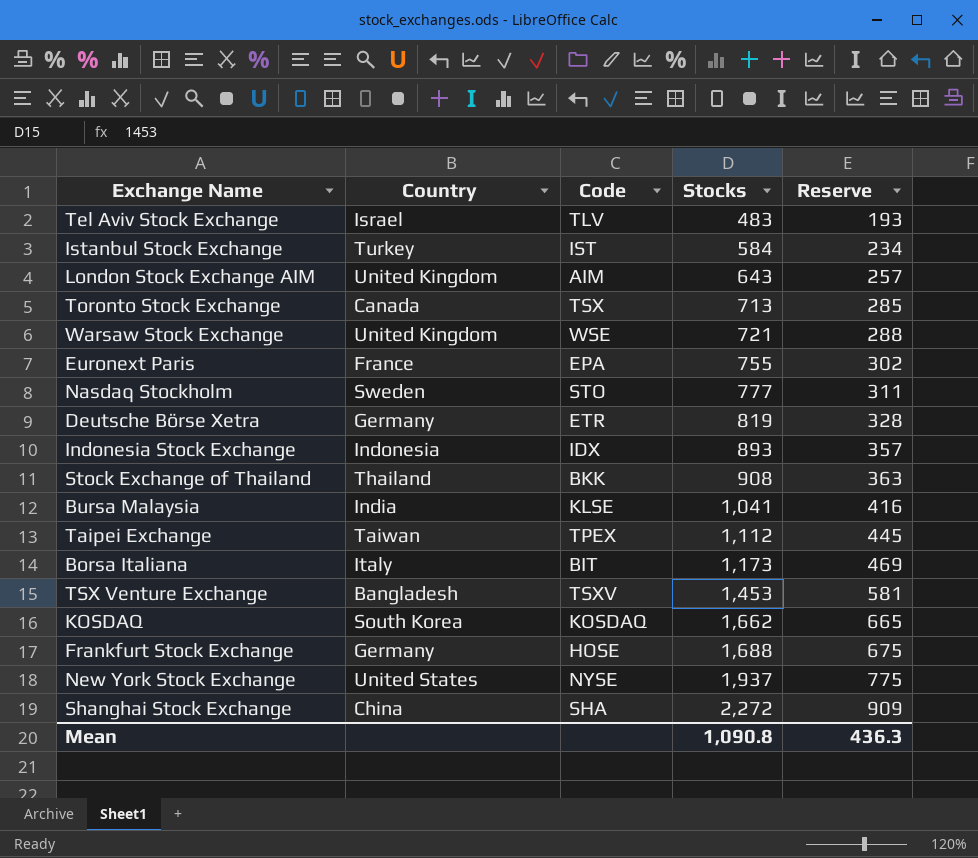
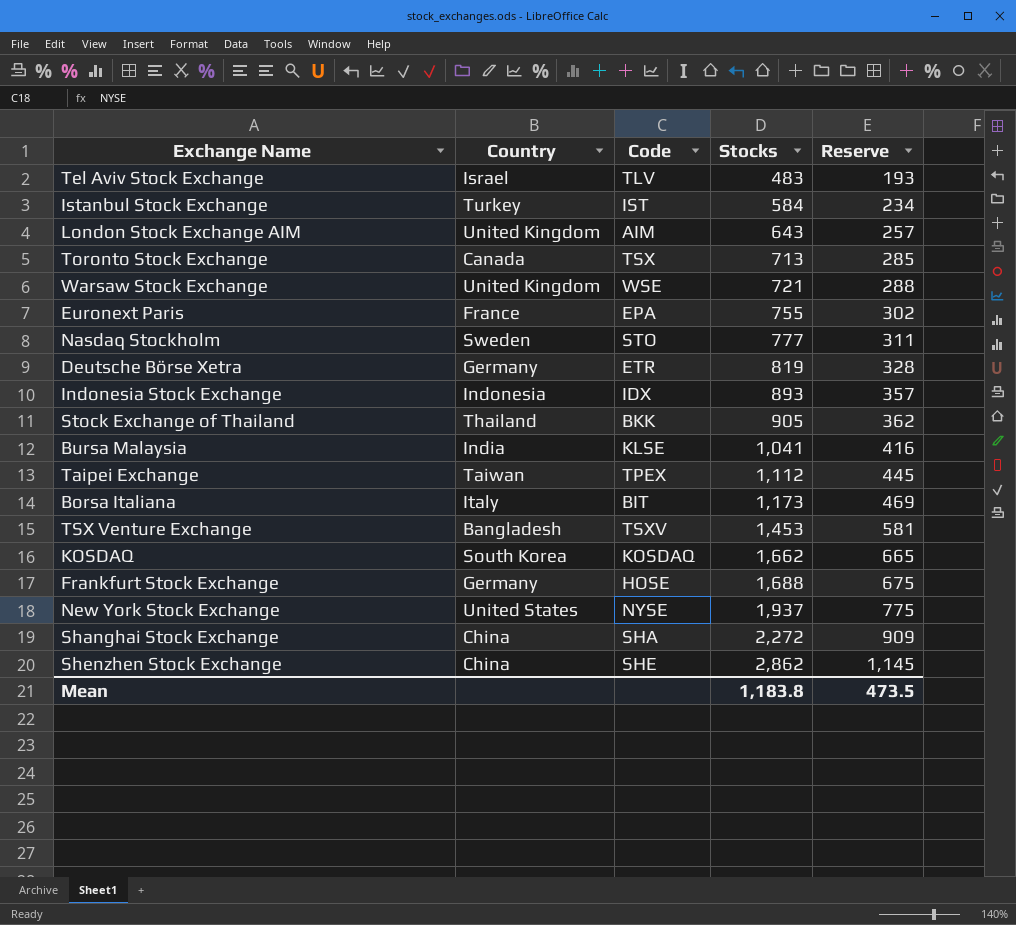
Stock Exchange of Thailand | Stocks: 908 -> 905
Stock Exchange of Thailand | Reserve: 363 -> 362
row Shenzhen Stock Exchange: none -> China | SHE | 2,862 | 1,145
Mean | Stocks: 1,090.8 -> 1,183.8
Mean | Reserve: 436.3 -> 473.5

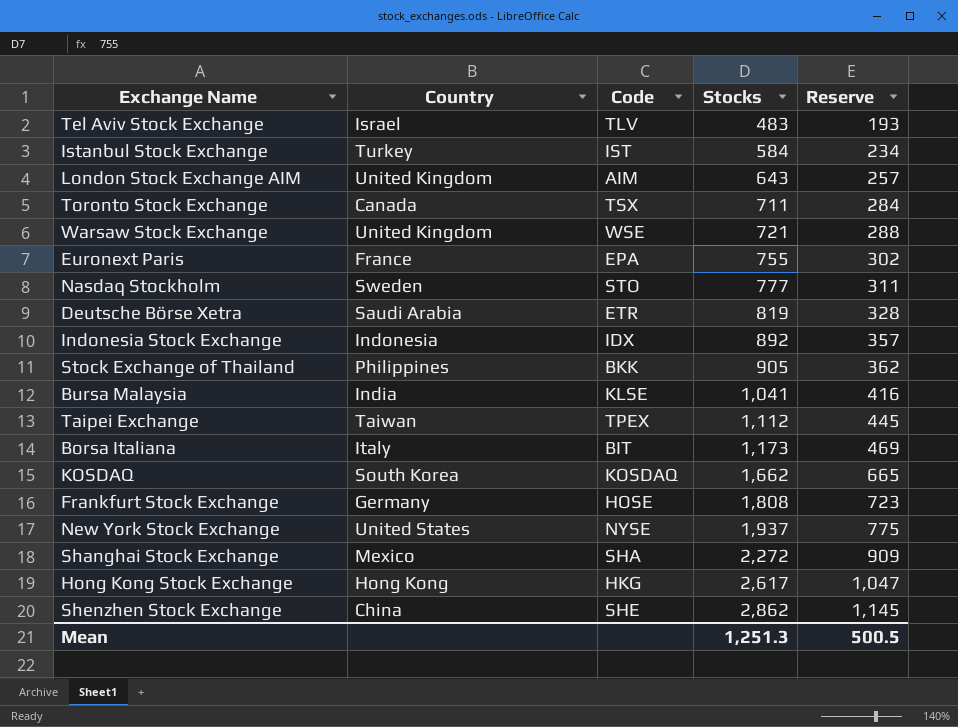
row TSX Venture Exchange: Bangladesh | TSXV | 1,453 | 581 -> none
Toronto Stock Exchange | Stocks: 713 -> 711
Toronto Stock Exchange | Reserve: 285 -> 284
Deutsche Börse Xetra | Country: Germany -> Saudi Arabia
Indonesia Stock Exchange | Stocks: 893 -> 892
Stock Exchange of Thailand | Country: Thailand -> Philippines
Frankfurt Stock Exchange | Stocks: 1,688 -> 1,808
Frankfurt Stock Exchange | Reserve: 675 -> 723
Shanghai Stock Exchange | Country: China -> Mexico
row Hong Kong Stock Exchange: none -> Hong Kong | HKG | 2,617 | 1,047
Mean | Stocks: 1,183.8 -> 1,251.3
Mean | Reserve: 473.5 -> 500.5

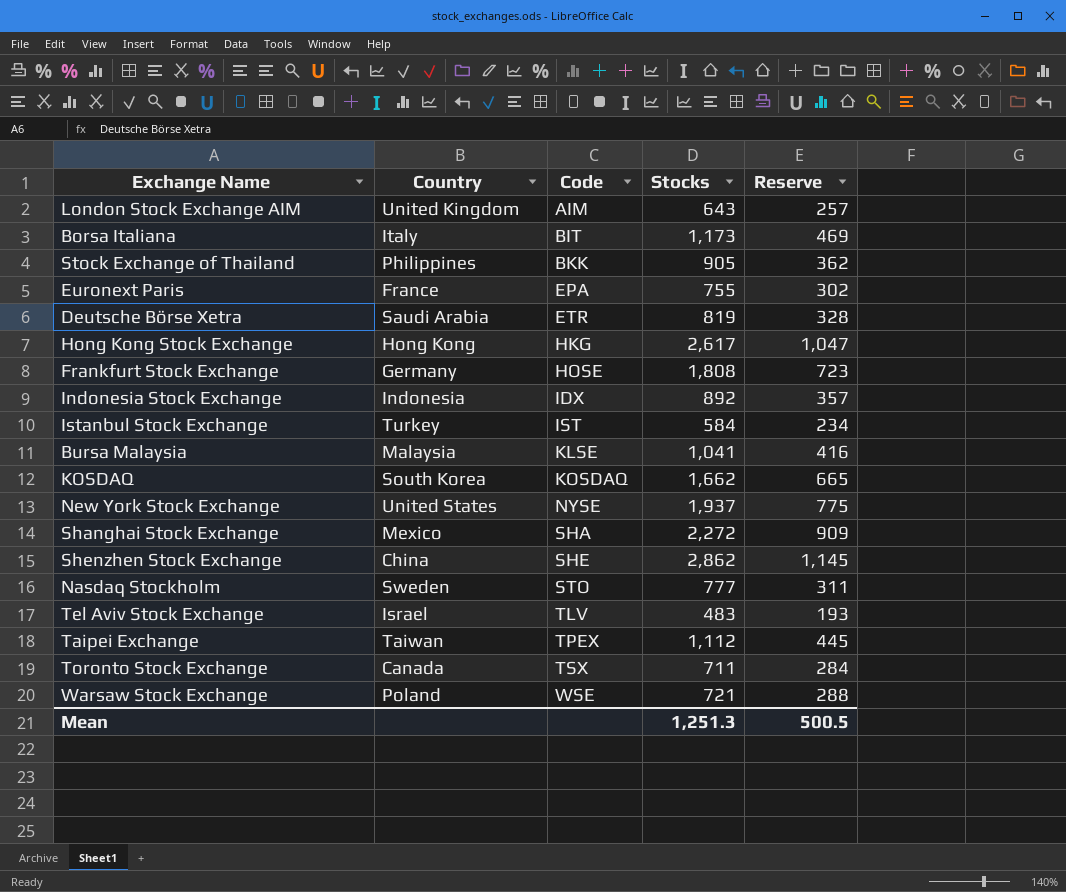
row order: Stocks ascending -> Code ascending
Bursa Malaysia | Country: India -> Malaysia
Warsaw Stock Exchange | Country: United Kingdom -> Poland

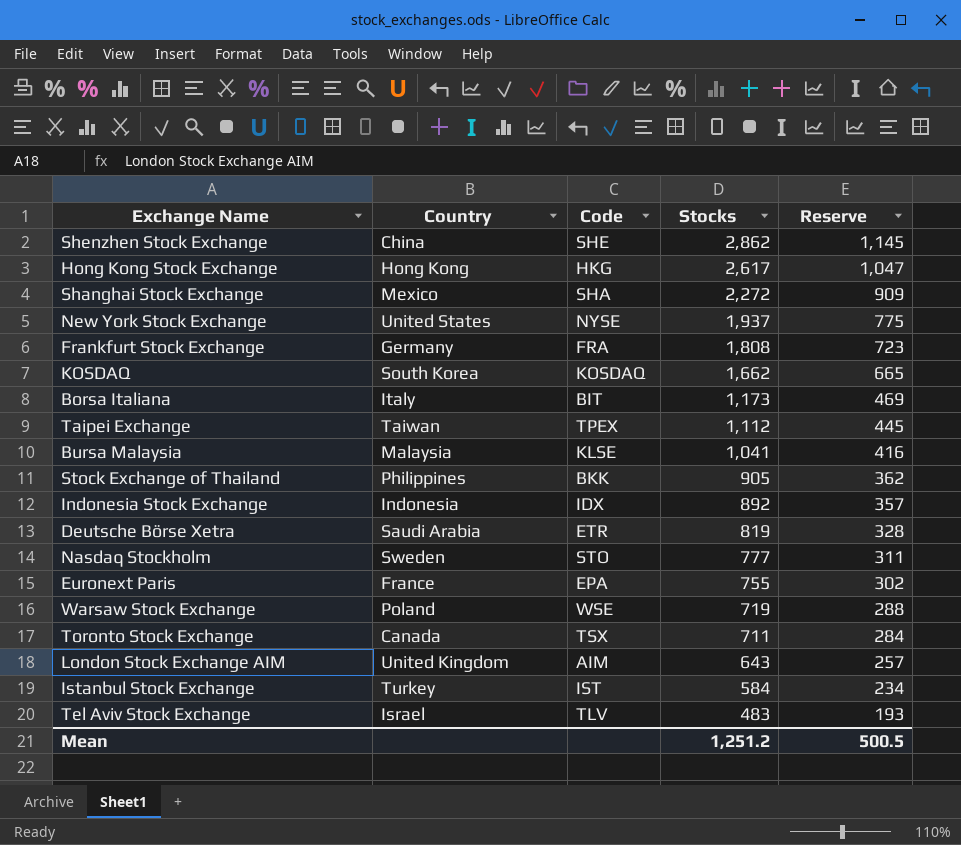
row order: Code ascending -> Stocks descending
Frankfurt Stock Exchange | Code: HOSE -> FRA
Warsaw Stock Exchange | Stocks: 721 -> 719
Mean | Stocks: 1,251.3 -> 1,251.2

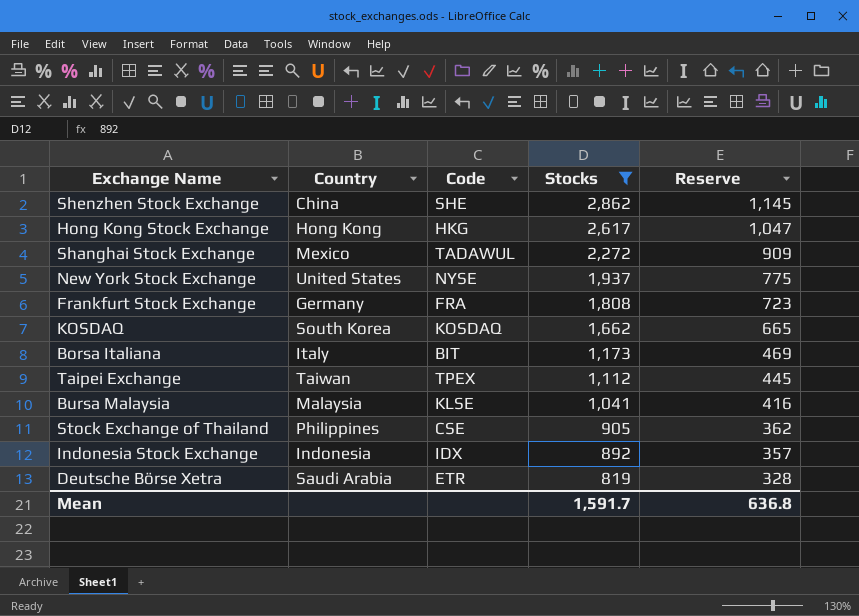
filter: none -> Stocks >= 819
Shanghai Stock Exchange | Code: SHA -> TADAWUL
Stock Exchange of Thailand | Code: BKK -> CSE
Mean | Stocks: 1,251.2 -> 1,591.7
Mean | Reserve: 500.5 -> 636.8

